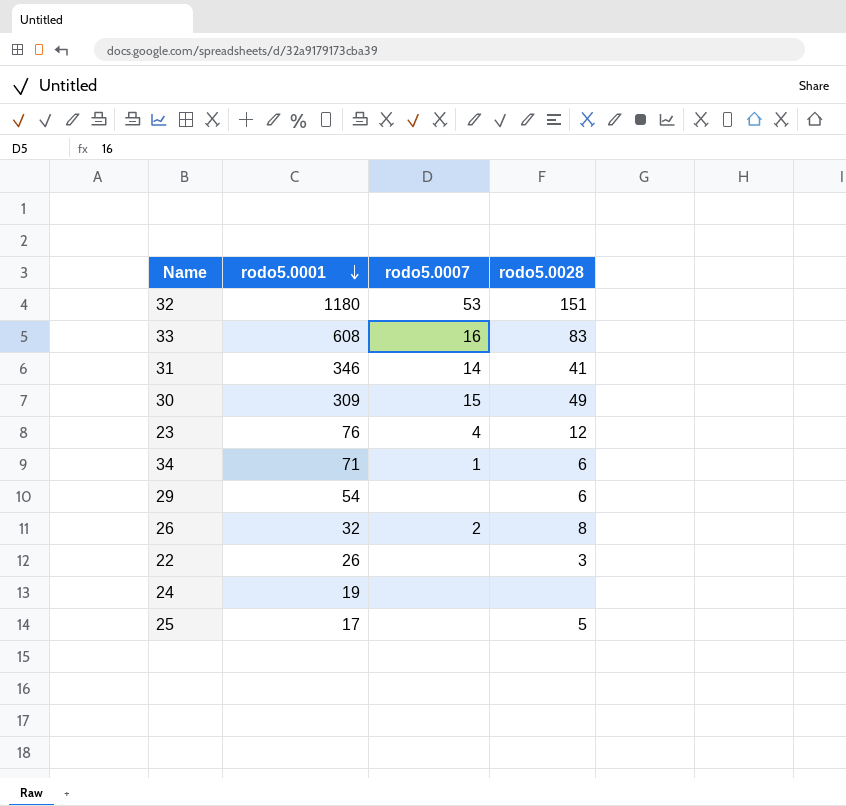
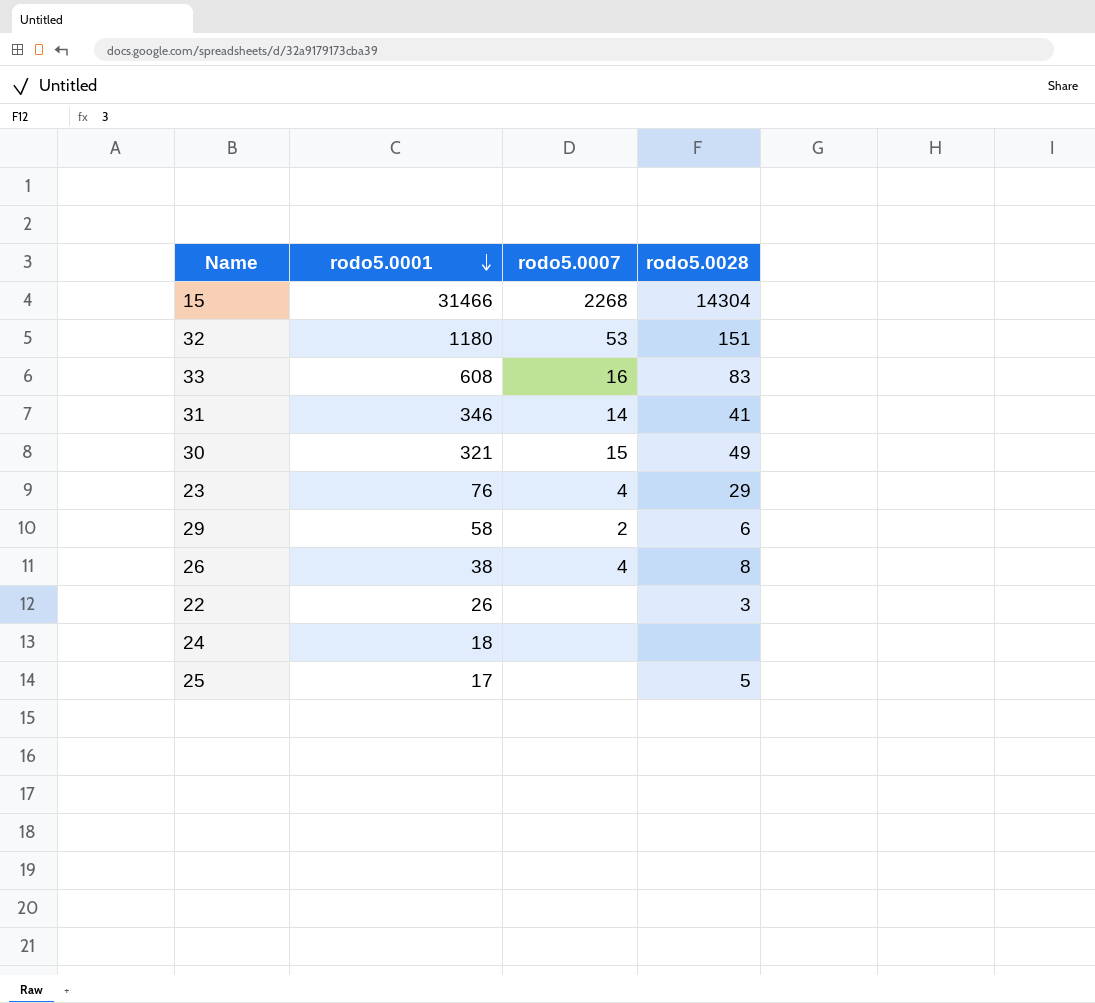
row 34: 71 | 1 | 6 -> none
row 15: none -> 31466 | 2268 | 14304
30 | rodo5.0001: 309 -> 321
23 | rodo5.0028: 12 -> 29
29 | rodo5.0001: 54 -> 58
29 | rodo5.0007: none -> 2
26 | rodo5.0001: 32 -> 38
26 | rodo5.0007: 2 -> 4
24 | rodo5.0001: 19 -> 18

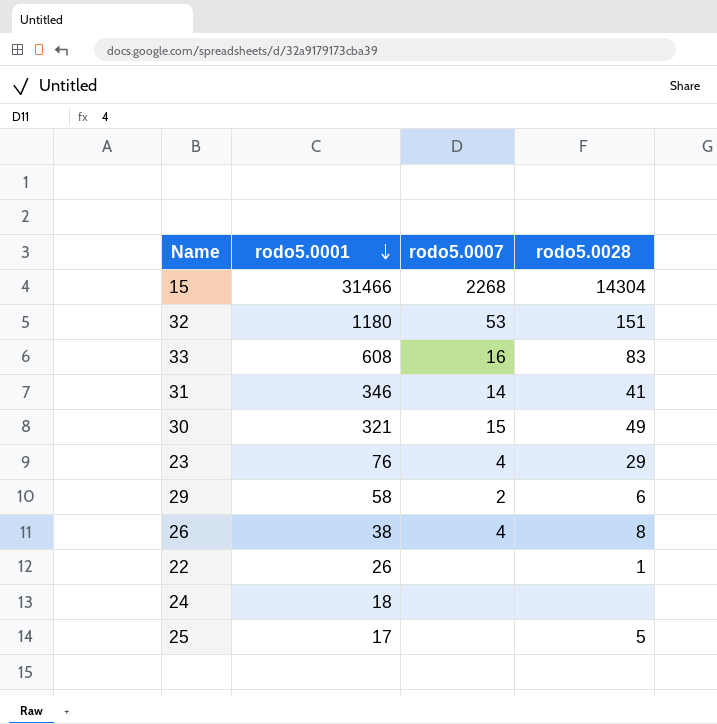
22 | rodo5.0028: 3 -> 1

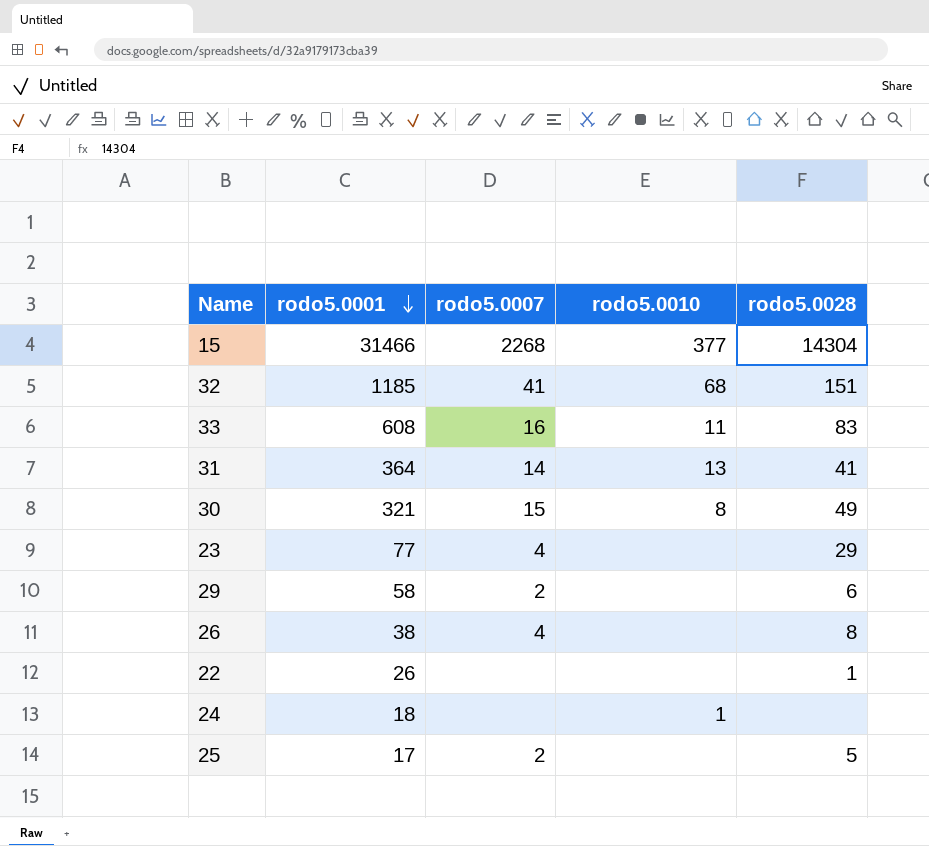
column rodo5.0010 | position: none -> 4
32 | rodo5.0001: 1180 -> 1185
32 | rodo5.0007: 53 -> 41
31 | rodo5.0001: 346 -> 364
23 | rodo5.0001: 76 -> 77
25 | rodo5.0007: none -> 2

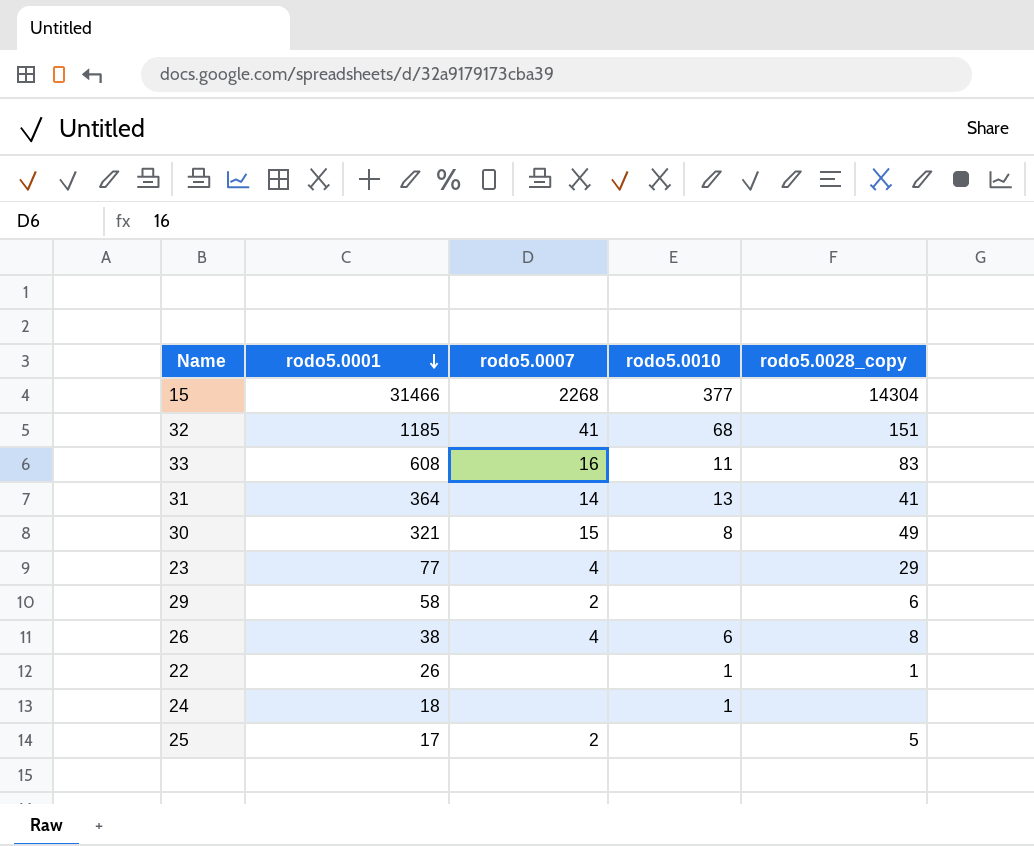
column name: rodo5.0028 -> rodo5.0028_copy
26 | rodo5.0010: none -> 6
22 | rodo5.0010: none -> 1

